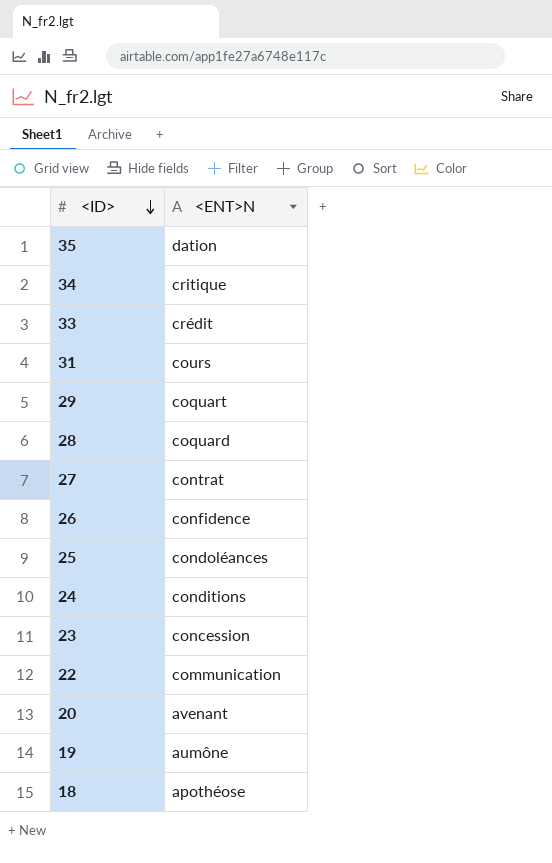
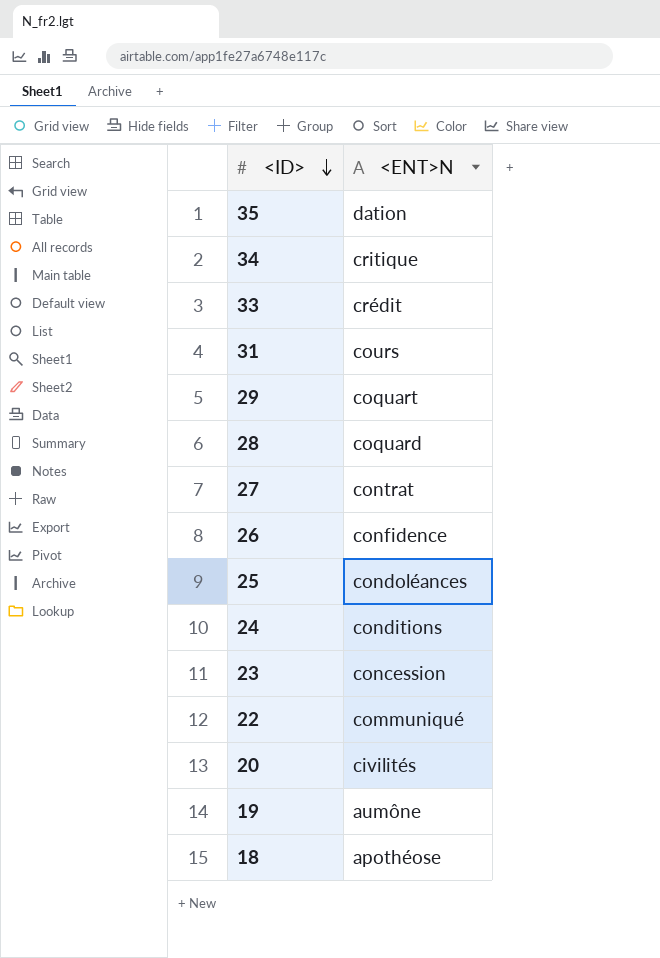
22 | <ENT>N: communication -> communiqué
20 | <ENT>N: avenant -> civilités

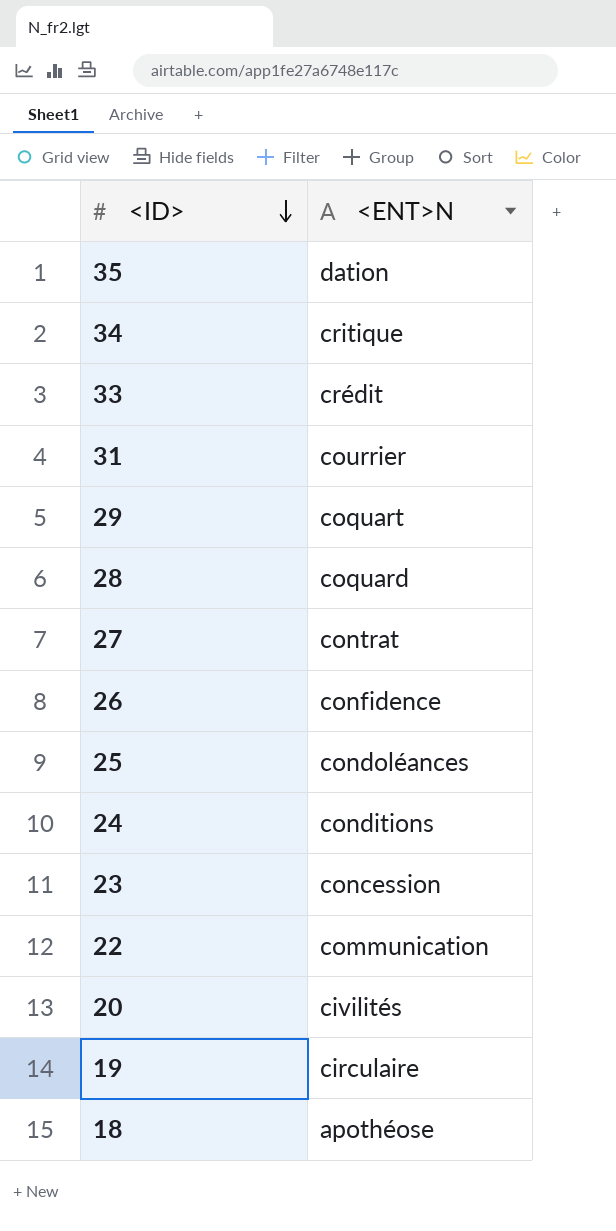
31 | <ENT>N: cours -> courrier
22 | <ENT>N: communiqué -> communication
19 | <ENT>N: aumône -> circulaire

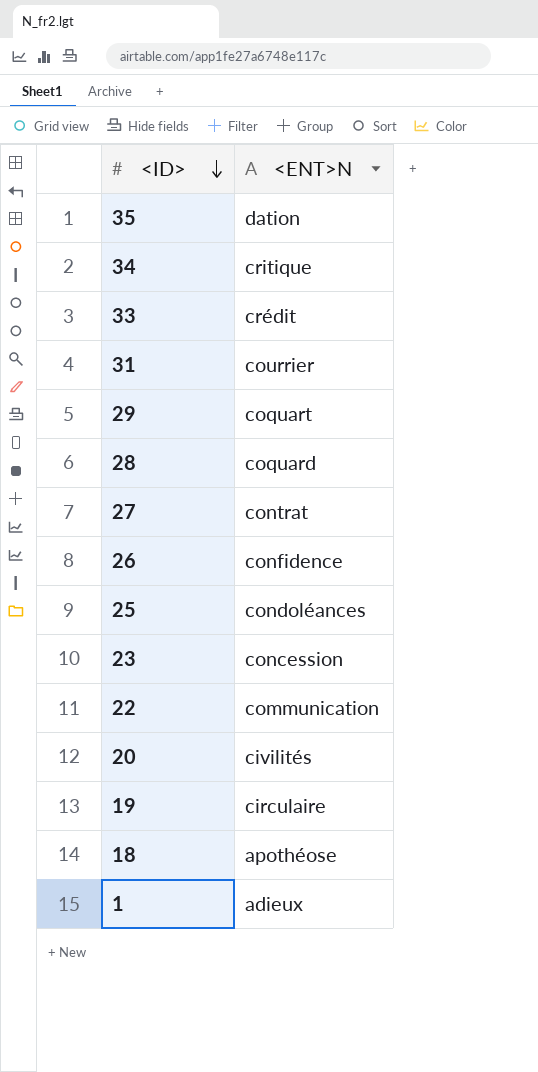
row 24: conditions -> none
row 1: none -> adieux

